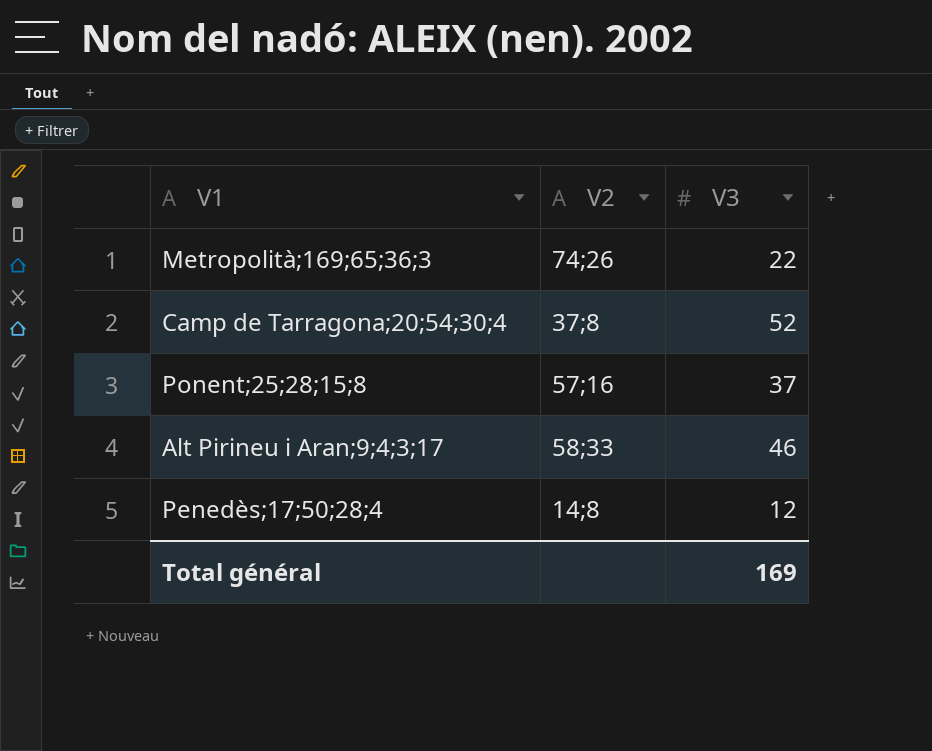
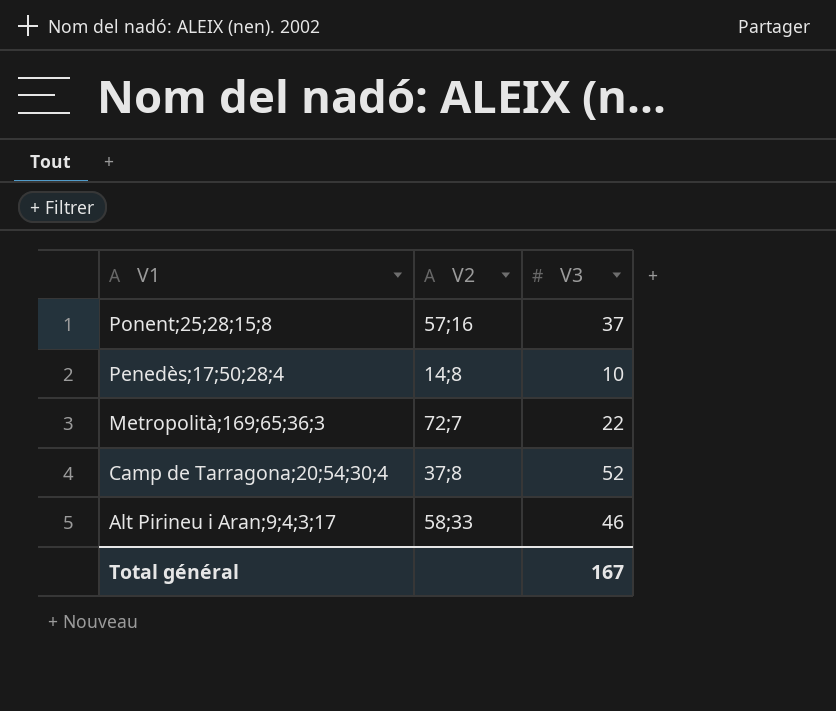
row order: none -> V1 descending
Penedès;17;50;28;4 | V3: 12 -> 10
Metropolità;169;65;36;3 | V2: 74;26 -> 72;7
Total général | V3: 169 -> 167

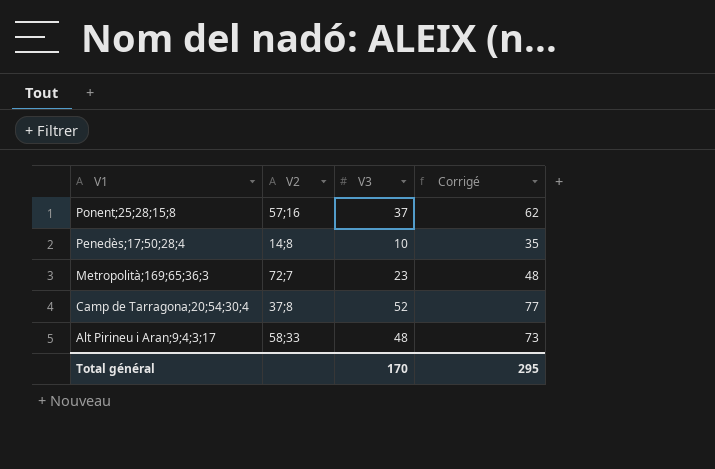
column Corrigé | formula: none -> [V3] + 25
Metropolità;169;65;36;3 | V3: 22 -> 23
Alt Pirineu i Aran;9;4;3;17 | V3: 46 -> 48
Total général | V3: 167 -> 170

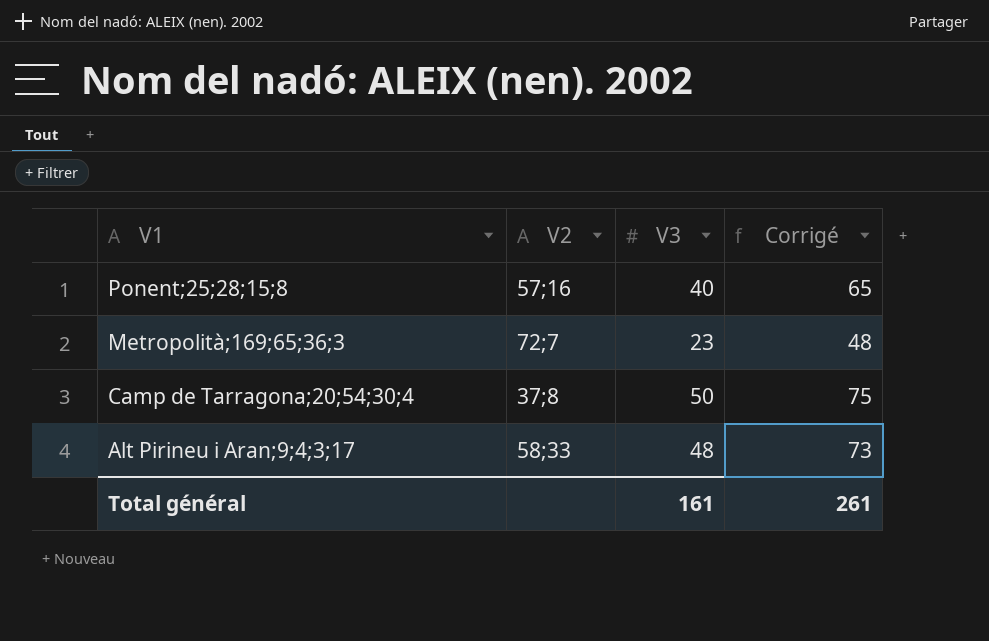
row Penedès;17;50;28;4: 14;8 | 10 | 35 -> none
Ponent;25;28;15;8 | V3: 37 -> 40
Ponent;25;28;15;8 | Corrigé: 62 -> 65
Camp de Tarragona;20;54;30;4 | V3: 52 -> 50
Camp de Tarragona;20;54;30;4 | Corrigé: 77 -> 75
Total général | V3: 170 -> 161
Total général | Corrigé: 295 -> 261

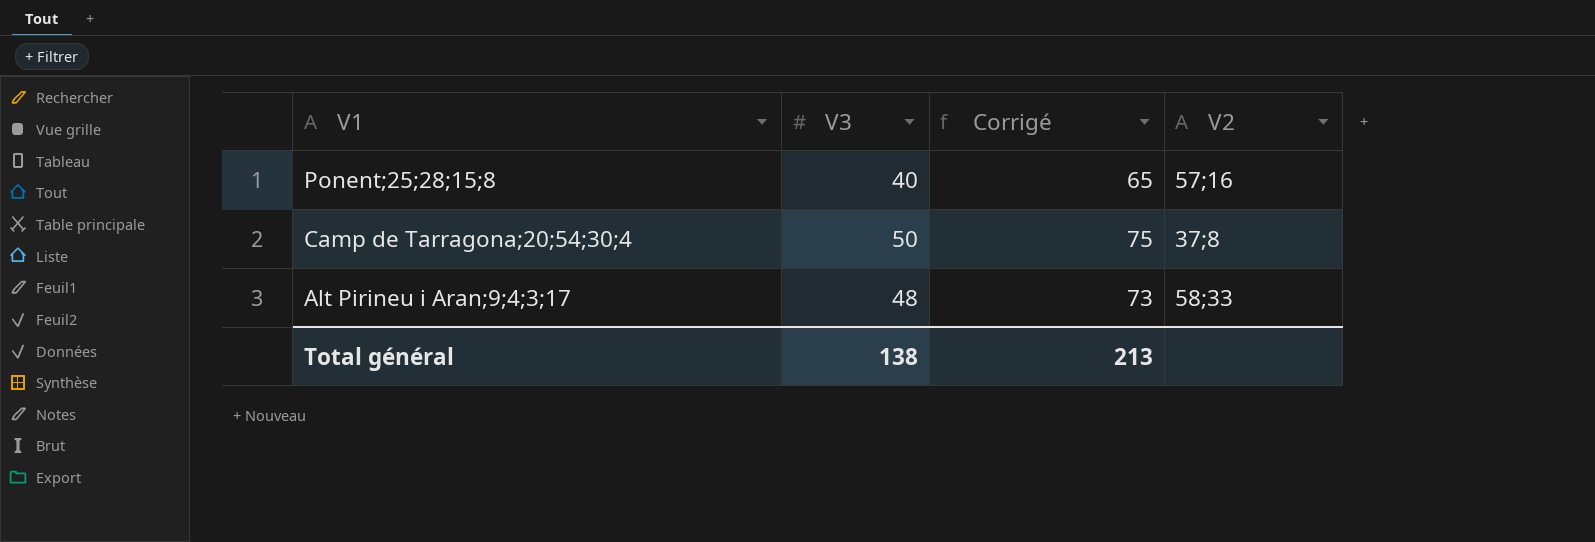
column V2 | position: 2 -> 4
row Metropolità;169;65;36;3: 72;7 | 23 | 48 -> none
Total général | V3: 161 -> 138
Total général | Corrigé: 261 -> 213

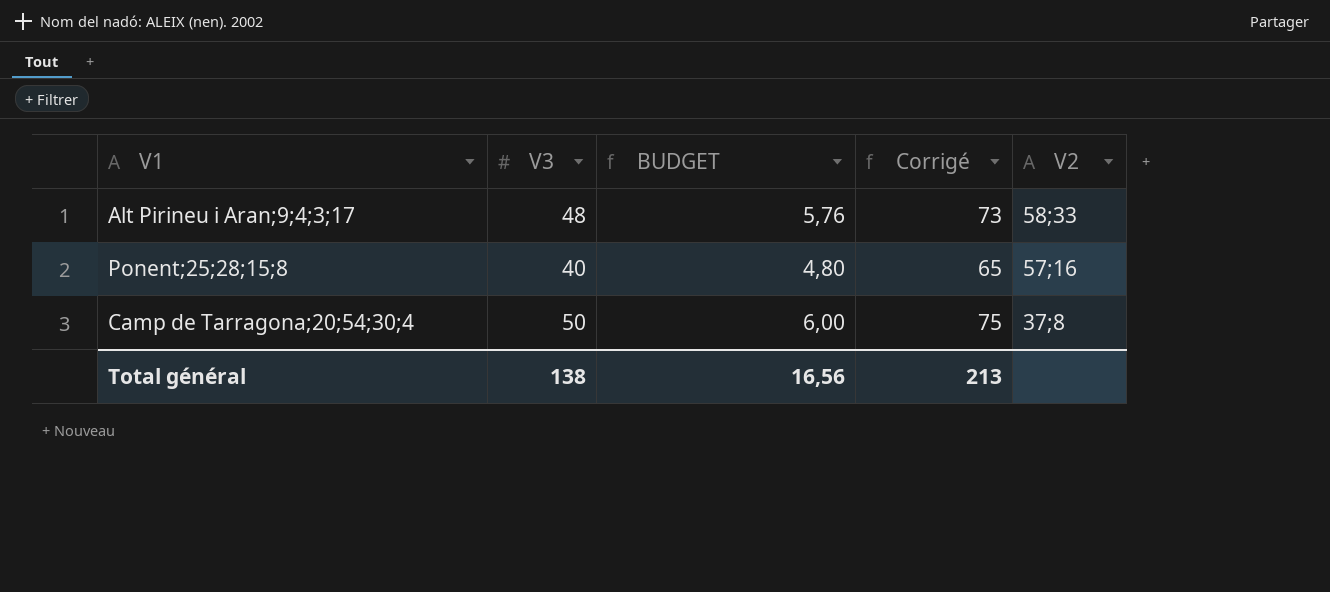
row order: V1 descending -> V2 descending
column BUDGET | formula: none -> [V3] * 0,12

